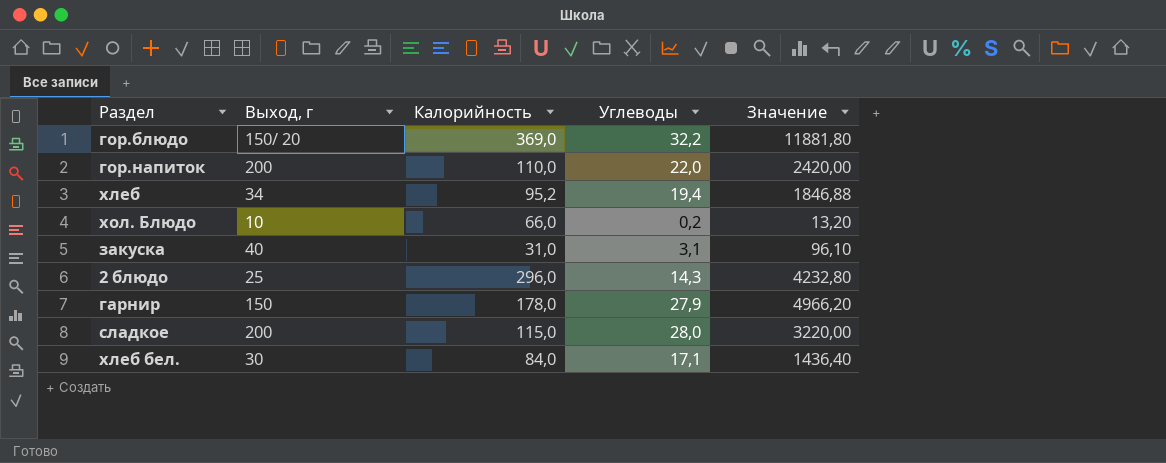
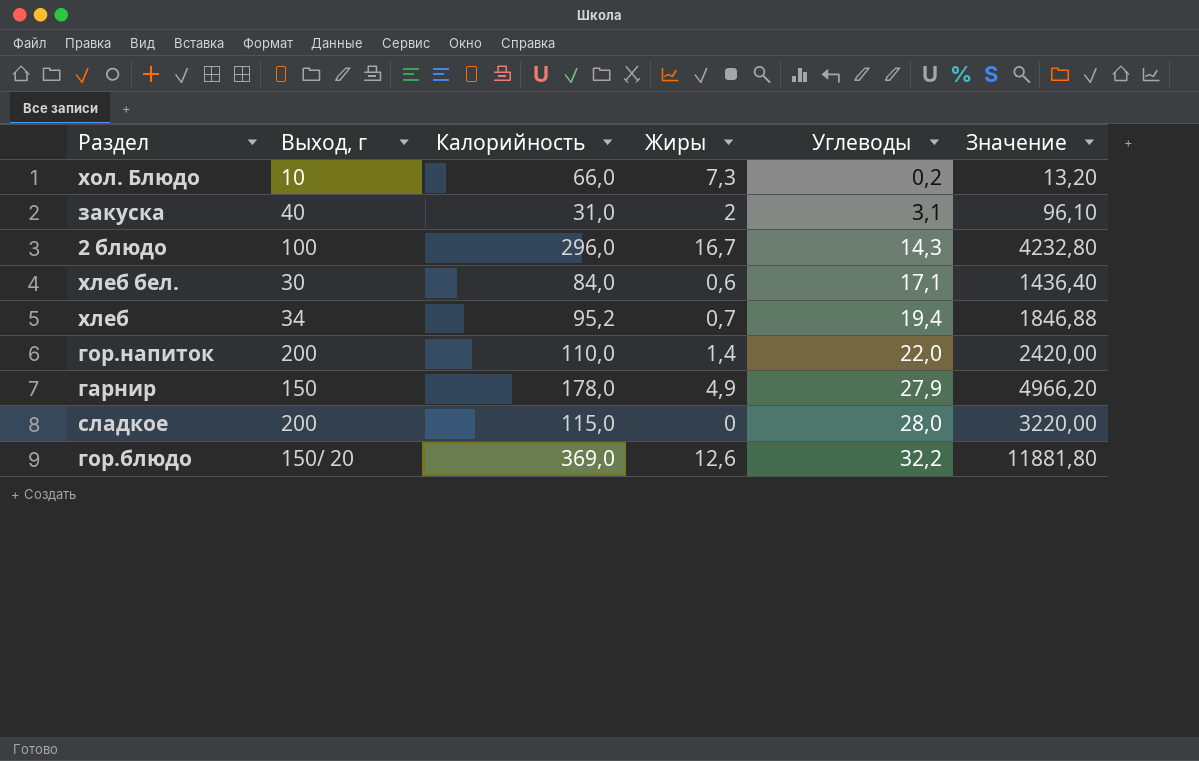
row order: none -> Углеводы ascending
column Жиры | position: none -> 4
2 блюдо | Выход, г: 25 -> 100

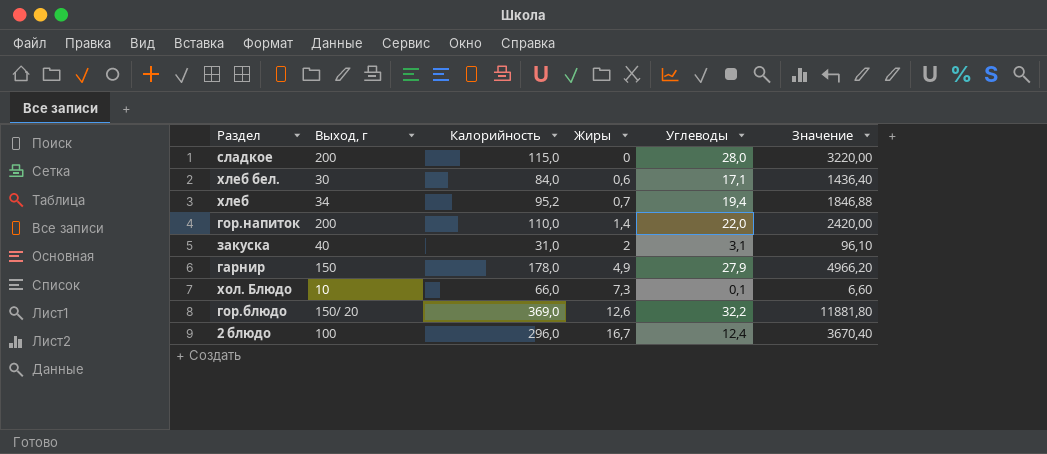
row order: Углеводы ascending -> Жиры ascending
хол. Блюдо | Углеводы: 0,2 -> 0,1
хол. Блюдо | Значение: 13,20 -> 6,60
2 блюдо | Углеводы: 14,3 -> 12,4
2 блюдо | Значение: 4232,80 -> 3670,40

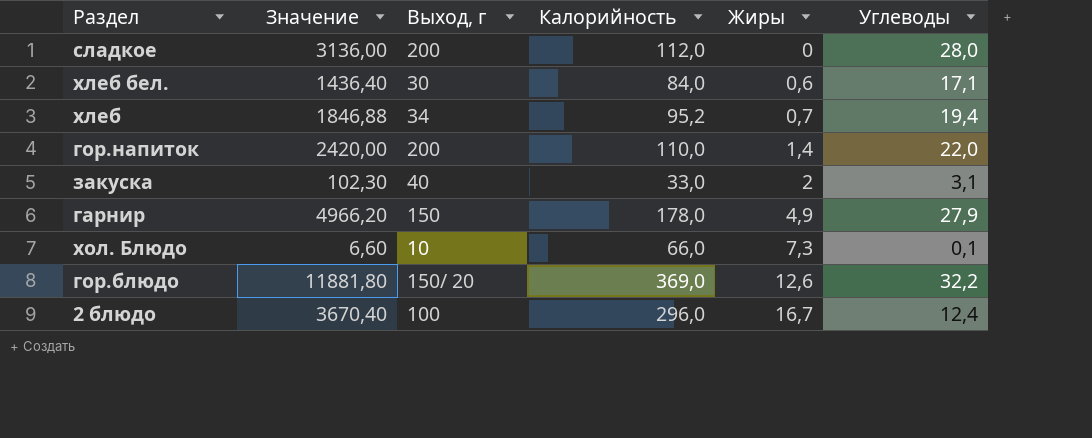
column Значение | position: 6 -> 2
сладкое | Значение: 3220,00 -> 3136,00
сладкое | Калорийность: 115,0 -> 112,0
закуска | Значение: 96,10 -> 102,30
закуска | Калорийность: 31,0 -> 33,0

